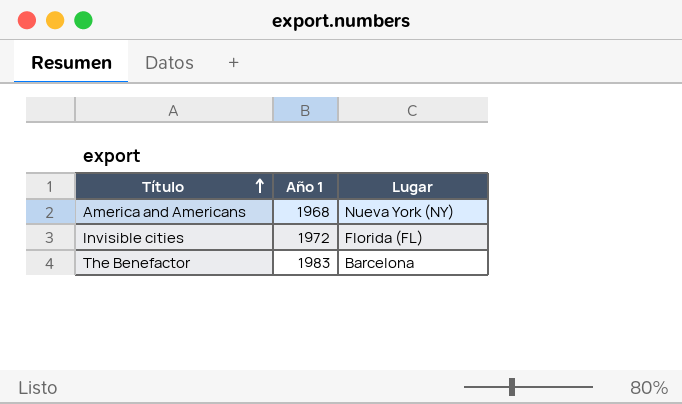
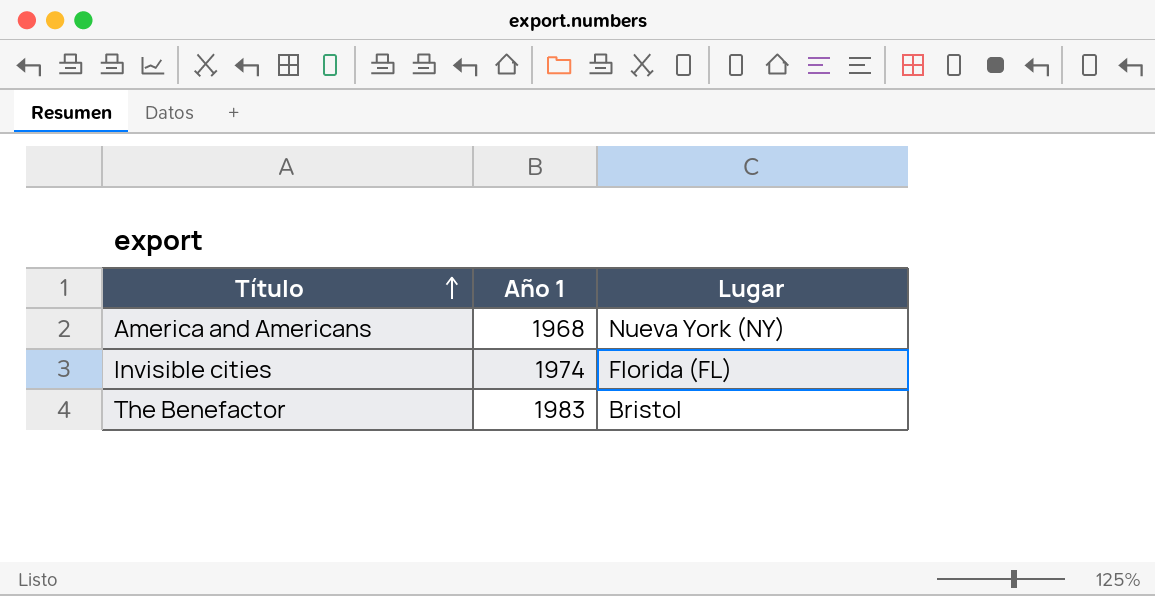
Invisible cities | Año 1: 1972 -> 1974
The Benefactor | Lugar: Barcelona -> Bristol

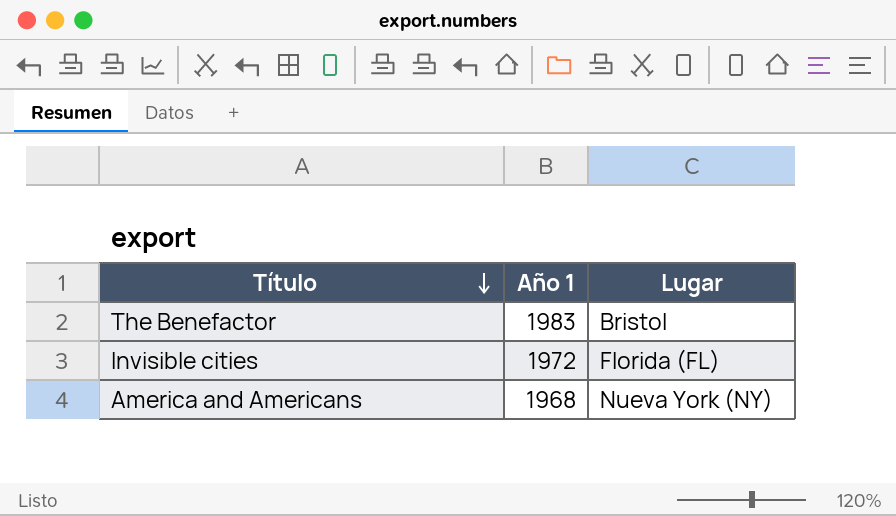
row order: Título ascending -> Título descending
Invisible cities | Año 1: 1974 -> 1972

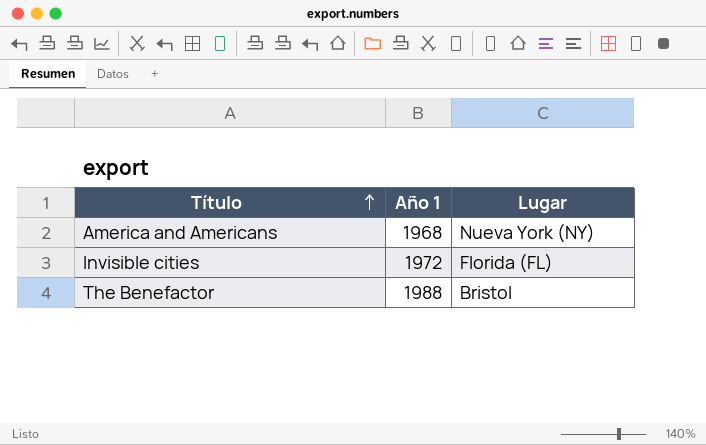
row order: Título descending -> Título ascending
The Benefactor | Año 1: 1983 -> 1988

